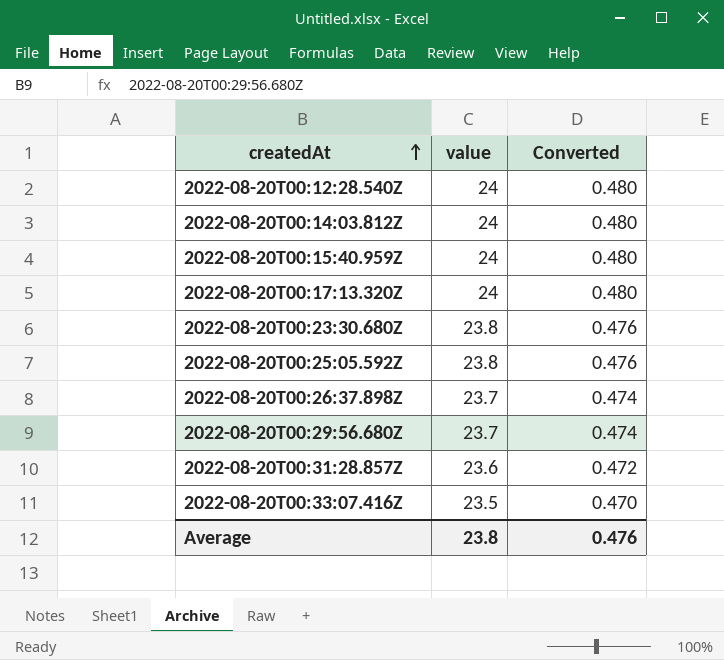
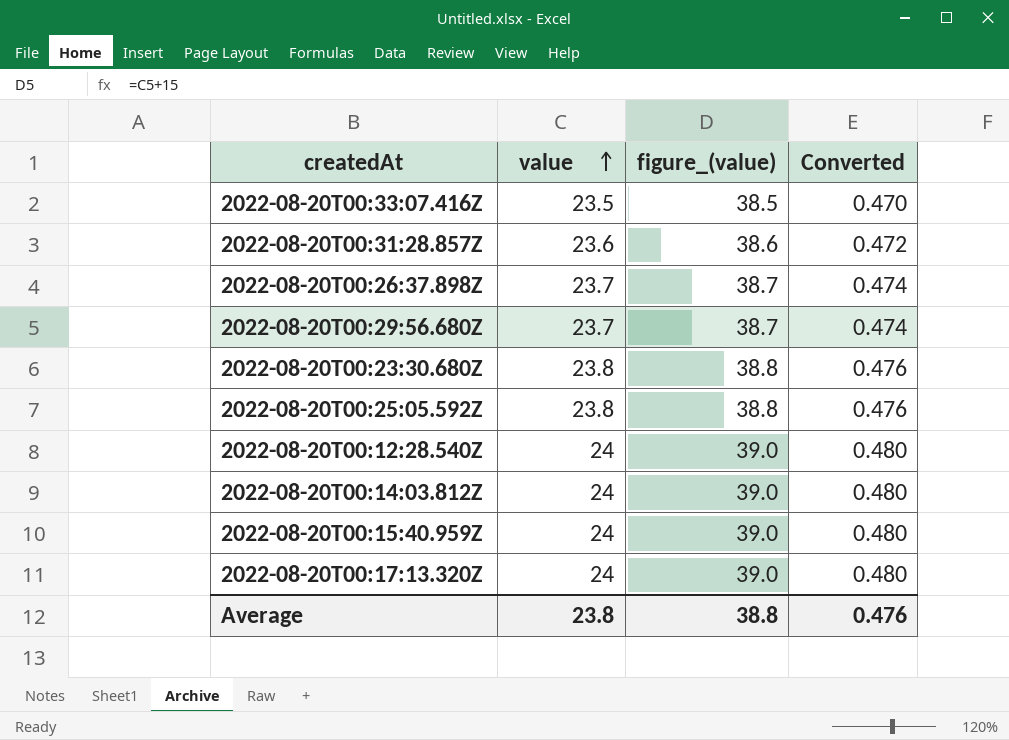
row order: createdAt ascending -> value ascending
column figure_(value) | formula: none -> [value] + 15

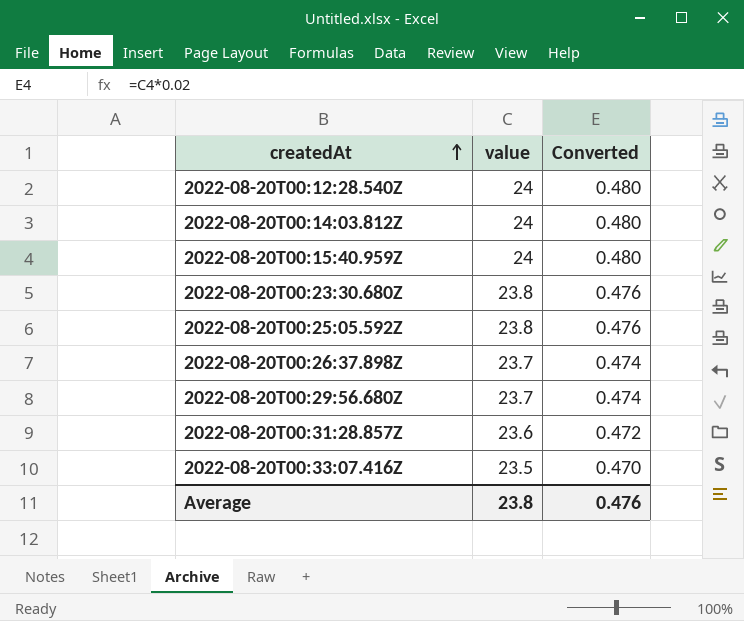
row order: value ascending -> createdAt ascending
column figure_(value) | formula: [value] + 15 -> none
row 2022-08-20T00:17:13.320Z: 24 | 39.0 | 0.480 -> none

